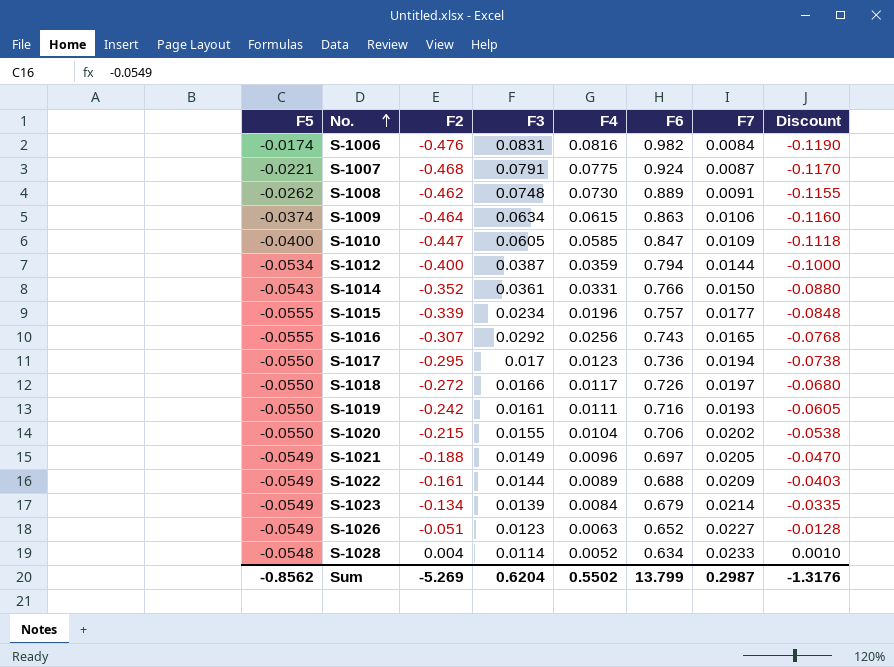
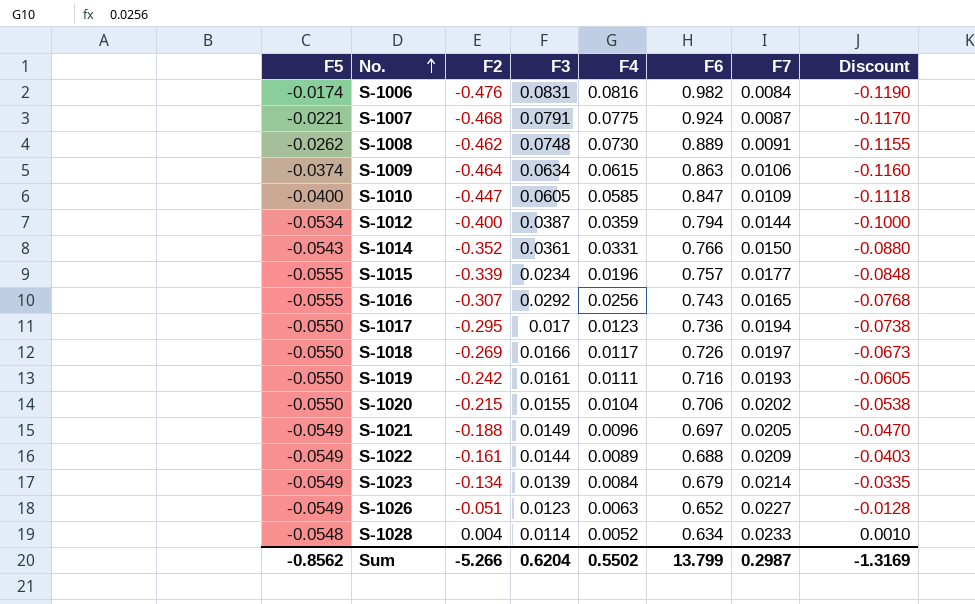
S-1018 | F2: -0.272 -> -0.269
S-1018 | Discount: -0.0680 -> -0.0673
Sum | F2: -5.269 -> -5.266
Sum | Discount: -1.3176 -> -1.3169

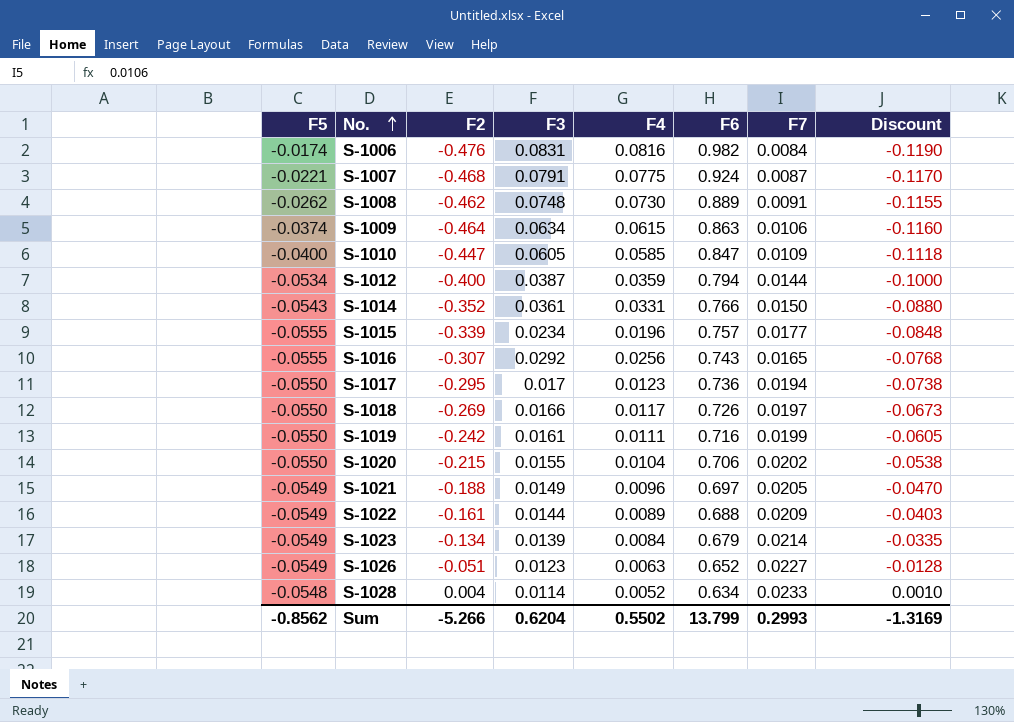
S-1019 | F7: 0.0193 -> 0.0199
Sum | F7: 0.2987 -> 0.2993

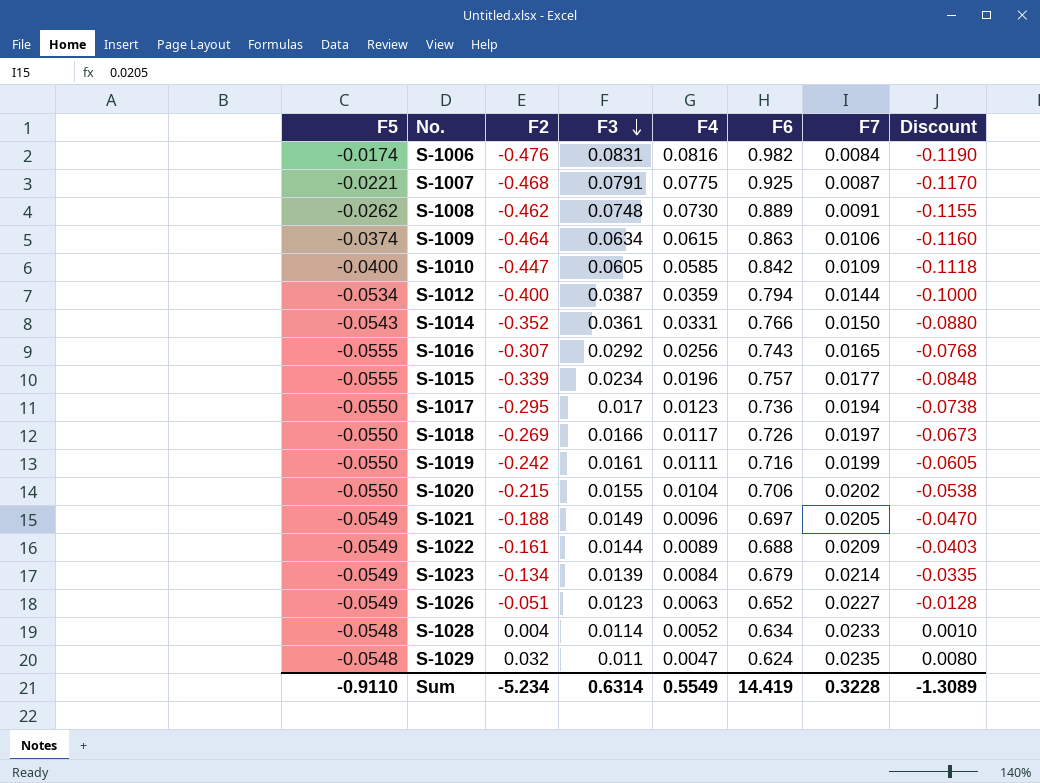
row order: No. ascending -> F3 descending
S-1007 | F6: 0.924 -> 0.925
S-1010 | F6: 0.847 -> 0.842
row S-1029: none -> -0.0548 | 0.032 | 0.011 | 0.0047 | 0.624 | 0.0235 | 0.0080
Sum | F5: -0.8562 -> -0.9110
Sum | F2: -5.266 -> -5.234
Sum | F3: 0.6204 -> 0.6314
Sum | F4: 0.5502 -> 0.5549
Sum | F6: 13.799 -> 14.419
Sum | F7: 0.2993 -> 0.3228
Sum | Discount: -1.3169 -> -1.3089

